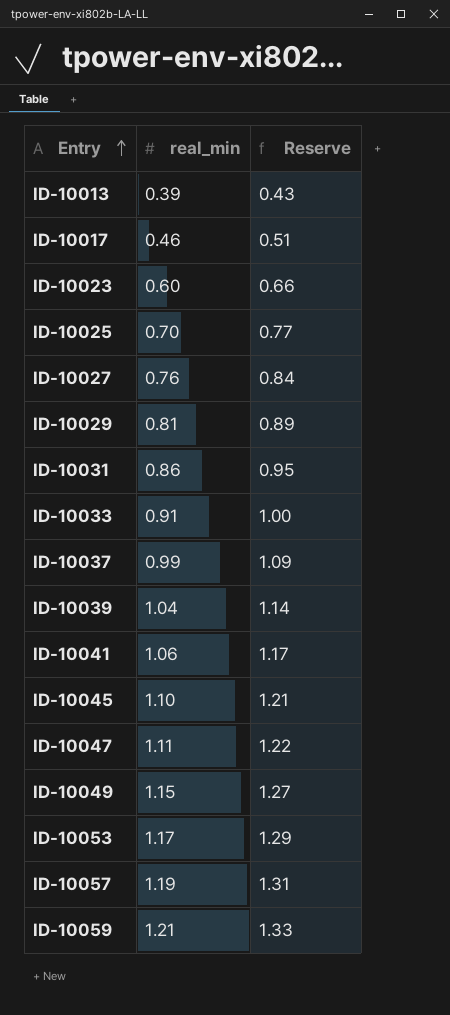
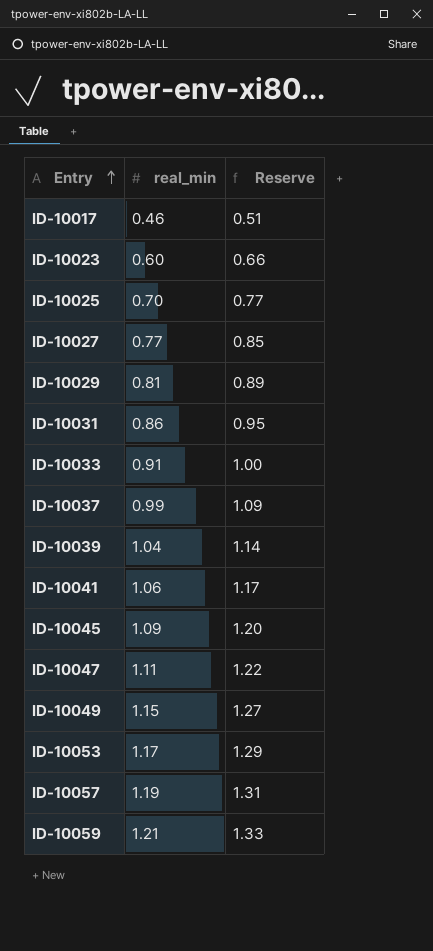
row ID-10013: 0.39 | 0.43 -> none
ID-10027 | real_min: 0.76 -> 0.77
ID-10027 | Reserve: 0.84 -> 0.85
ID-10045 | real_min: 1.10 -> 1.09
ID-10045 | Reserve: 1.21 -> 1.20

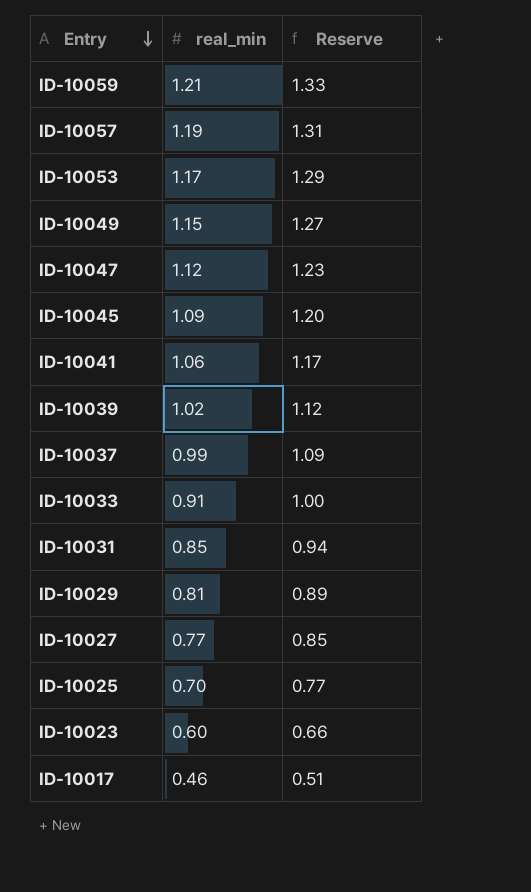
row order: Entry ascending -> Entry descending
ID-10047 | real_min: 1.11 -> 1.12
ID-10047 | Reserve: 1.22 -> 1.23
ID-10039 | real_min: 1.04 -> 1.02
ID-10039 | Reserve: 1.14 -> 1.12
ID-10031 | real_min: 0.86 -> 0.85
ID-10031 | Reserve: 0.95 -> 0.94

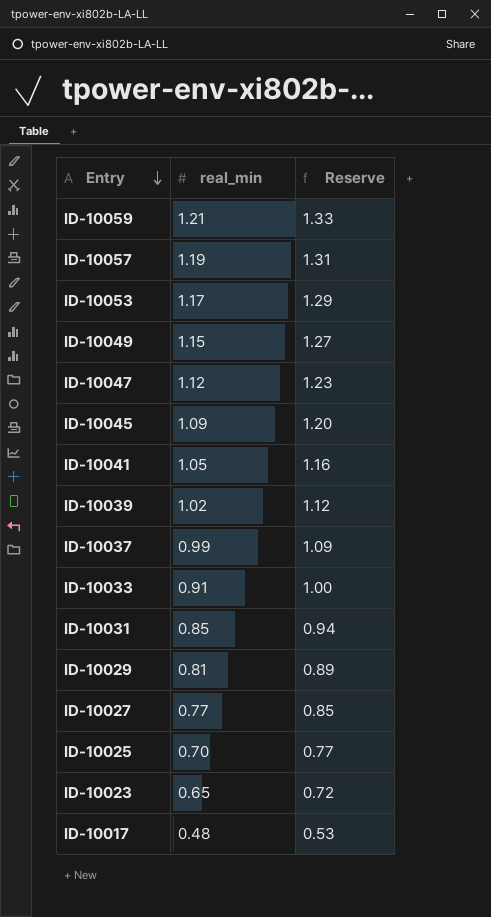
ID-10041 | real_min: 1.06 -> 1.05
ID-10041 | Reserve: 1.17 -> 1.16
ID-10023 | real_min: 0.60 -> 0.65
ID-10023 | Reserve: 0.66 -> 0.72
ID-10017 | real_min: 0.46 -> 0.48
ID-10017 | Reserve: 0.51 -> 0.53

